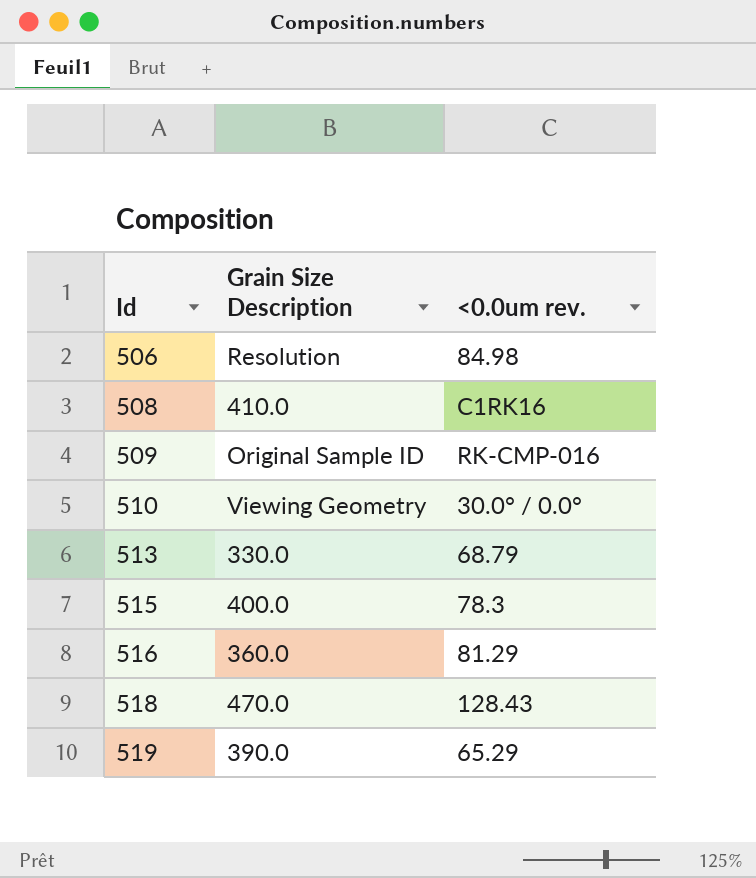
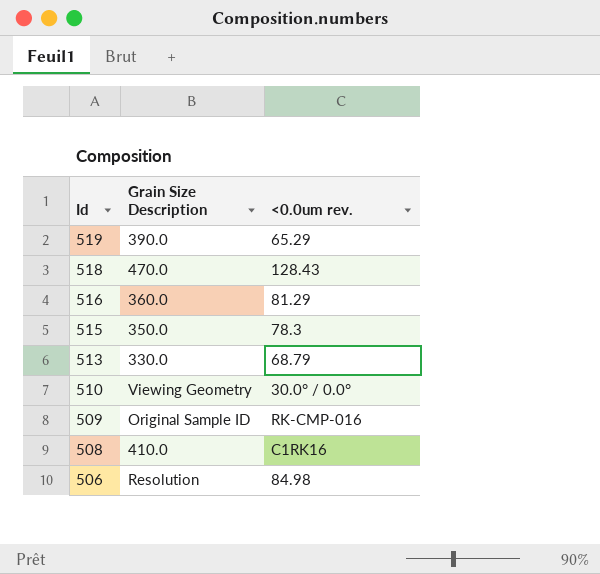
row order: Id ascending -> Id descending
515 | Grain Size Description: 400.0 -> 350.0

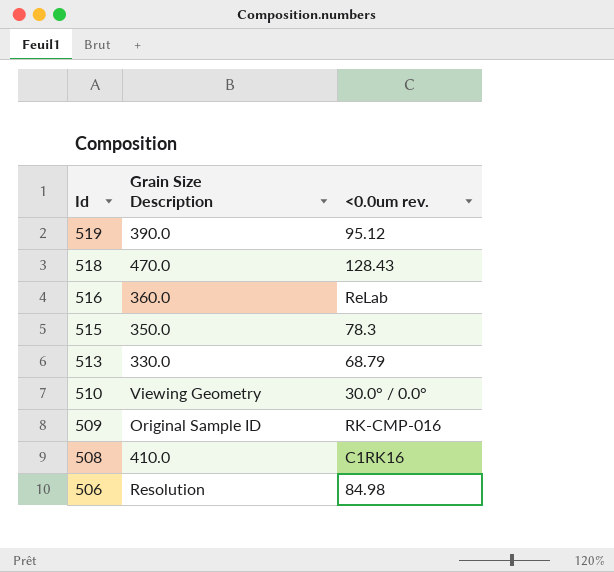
519 | <0.0um rev.: 65.29 -> 95.12
516 | <0.0um rev.: 81.29 -> ReLab

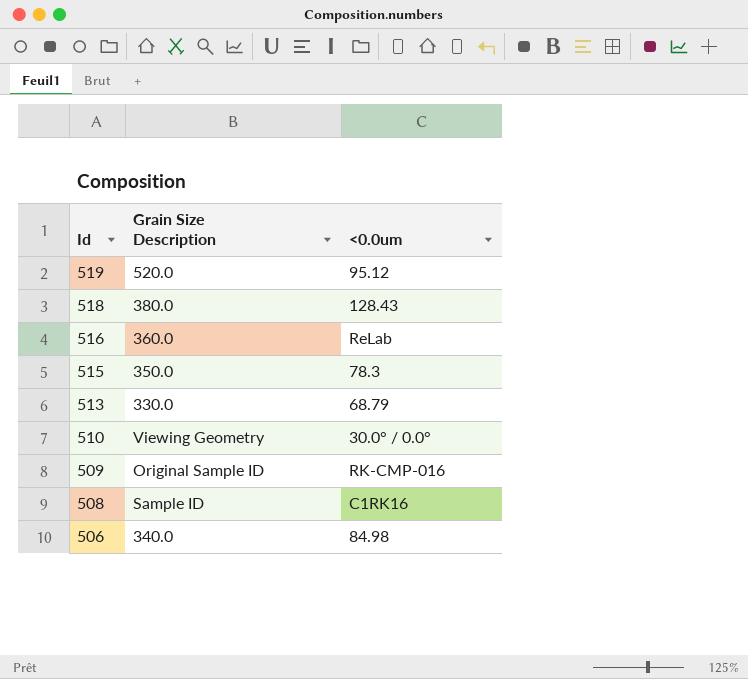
column name: <0.0um rev. -> <0.0um
519 | Grain Size Description: 390.0 -> 520.0
518 | Grain Size Description: 470.0 -> 380.0
508 | Grain Size Description: 410.0 -> Sample ID
506 | Grain Size Description: Resolution -> 340.0

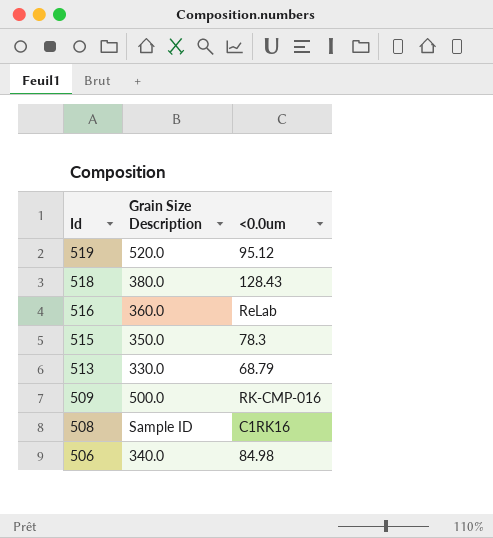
row 510: Viewing Geometry | 30.0° / 0.0° -> none
509 | Grain Size Description: Original Sample ID -> 500.0

